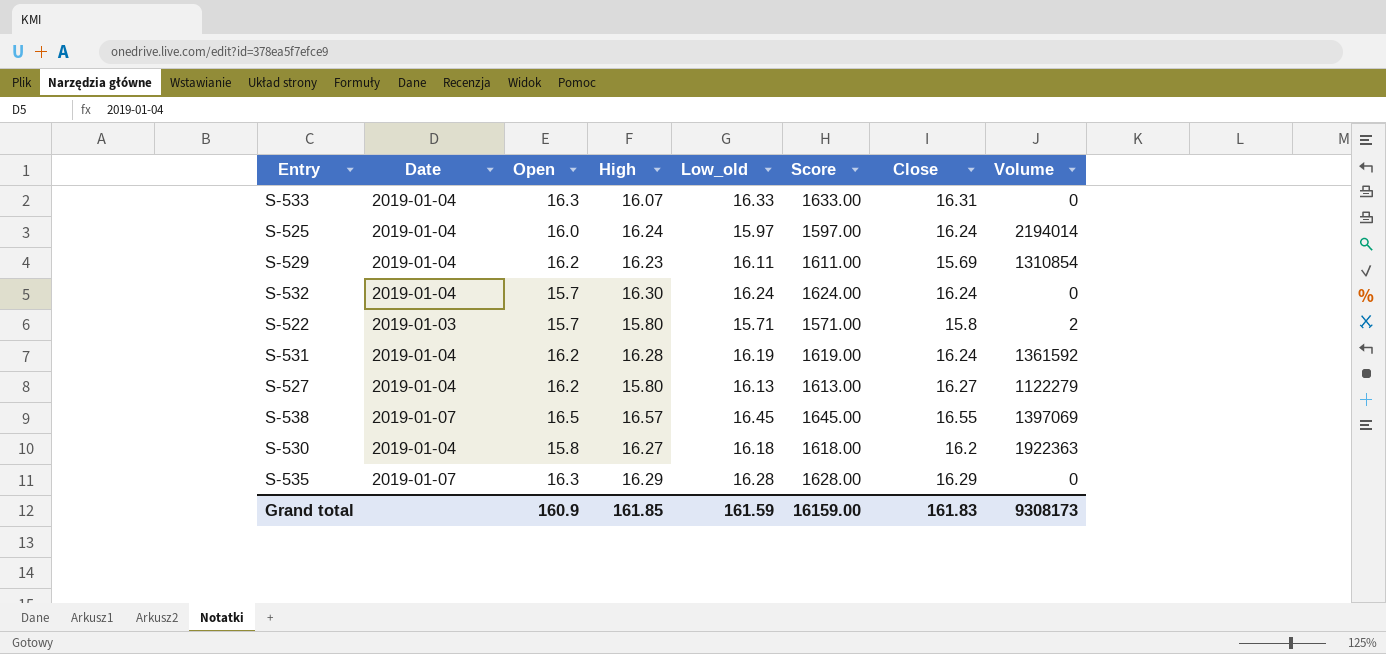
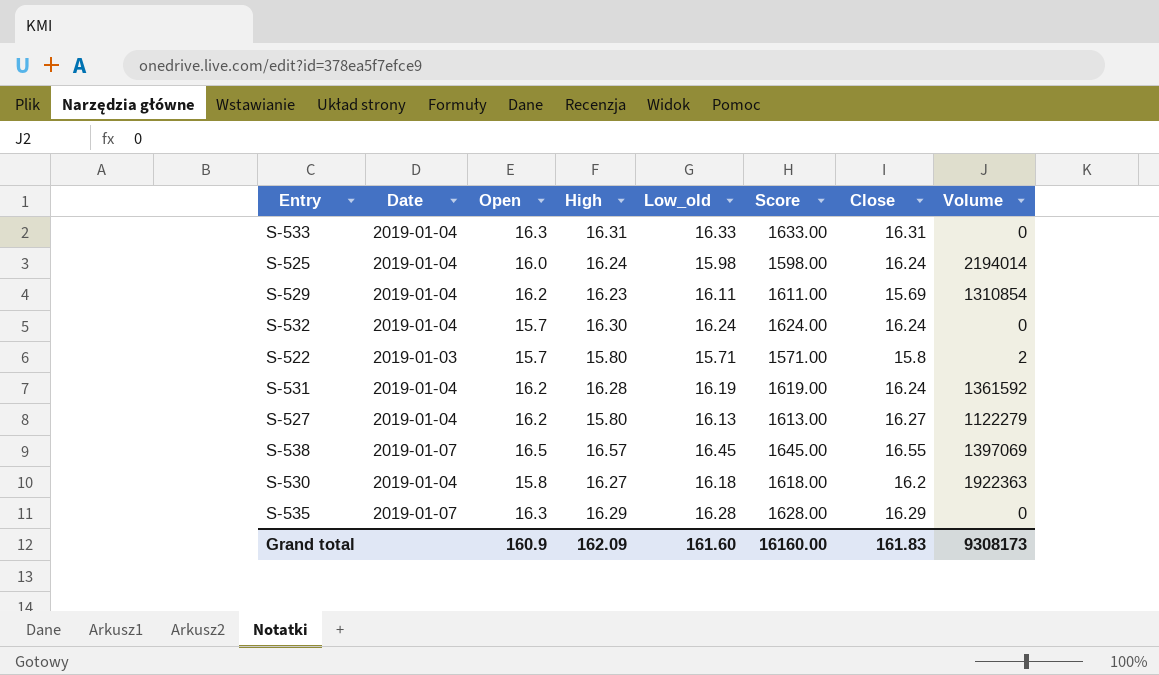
S-533 | High: 16.07 -> 16.31
S-525 | Low_old: 15.97 -> 15.98
S-525 | Score: 1597.00 -> 1598.00
Grand total | High: 161.85 -> 162.09
Grand total | Low_old: 161.59 -> 161.60
Grand total | Score: 16159.00 -> 16160.00

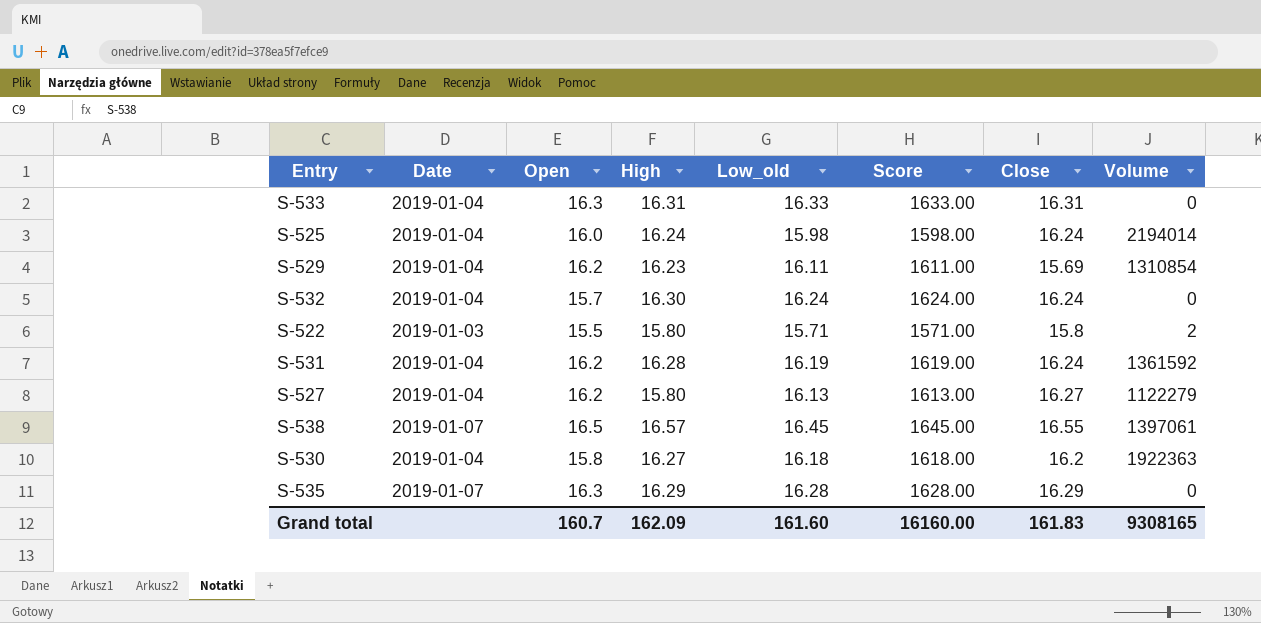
S-522 | Open: 15.7 -> 15.5
S-538 | Volume: 1397069 -> 1397061
Grand total | Open: 160.9 -> 160.7
Grand total | Volume: 9308173 -> 9308165

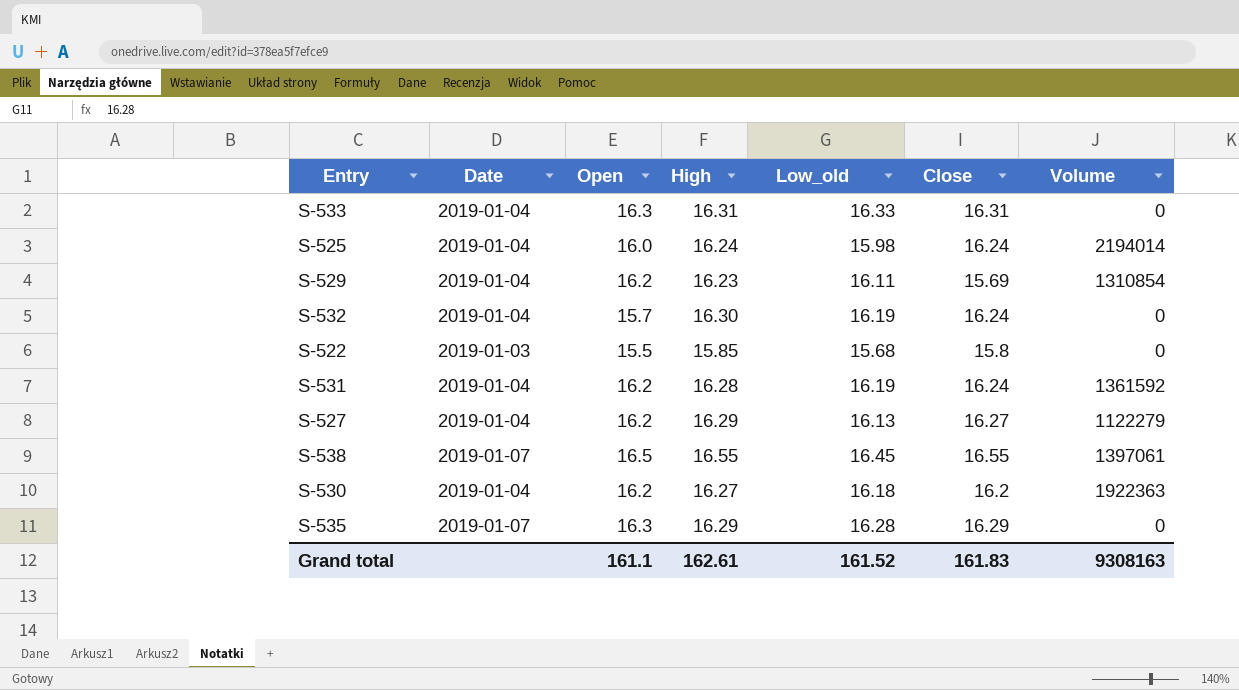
column Score | formula: [Low_old] * 100 -> none
S-532 | Low_old: 16.24 -> 16.19
S-522 | High: 15.80 -> 15.85
S-522 | Low_old: 15.71 -> 15.68
S-522 | Volume: 2 -> 0
S-527 | High: 15.80 -> 16.29
S-538 | High: 16.57 -> 16.55
S-530 | Open: 15.8 -> 16.2
Grand total | Open: 160.7 -> 161.1
Grand total | High: 162.09 -> 162.61
Grand total | Low_old: 161.60 -> 161.52
Grand total | Volume: 9308165 -> 9308163

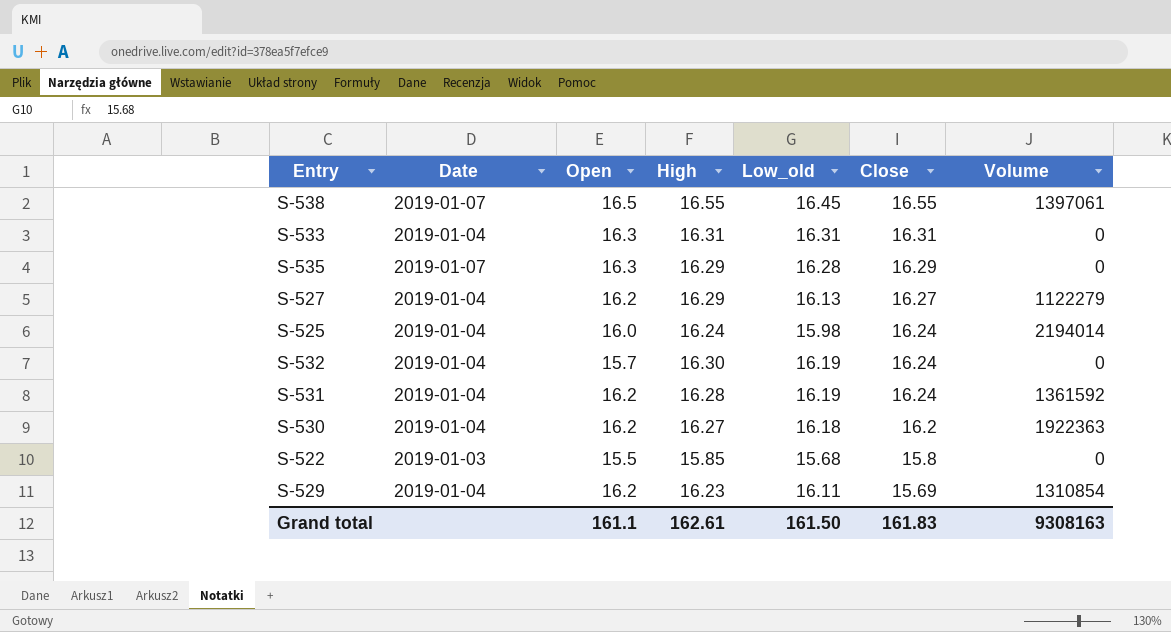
row order: none -> Close descending
S-533 | Low_old: 16.33 -> 16.31
Grand total | Low_old: 161.52 -> 161.50

